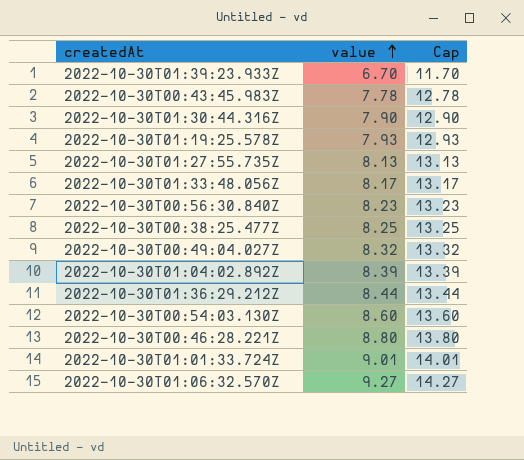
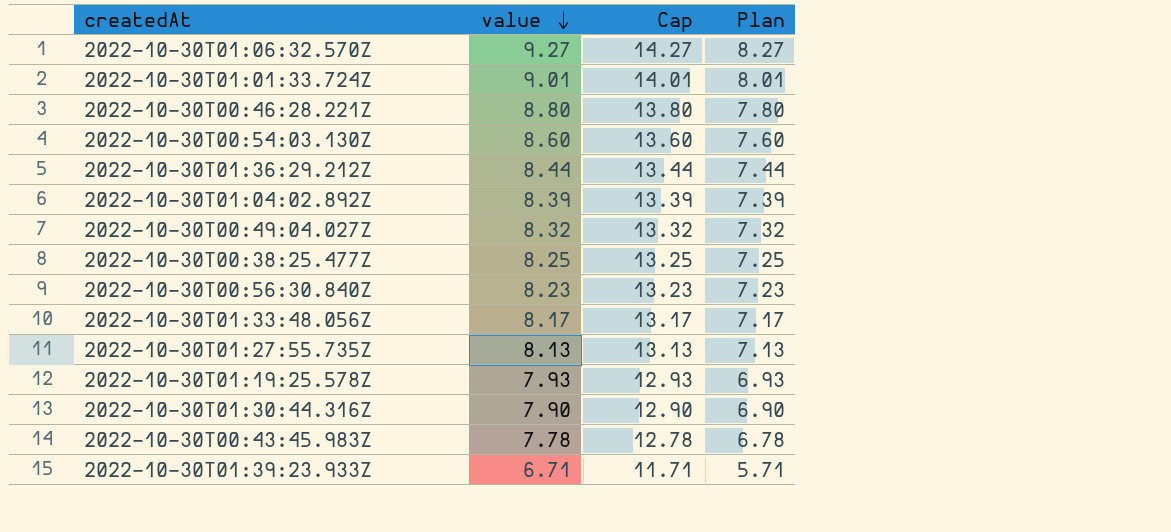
row order: value ascending -> value descending
column Plan | formula: none -> [value] - 1
2022-10-30T01:39:23.933Z | value: 6.70 -> 6.71
2022-10-30T01:39:23.933Z | Cap: 11.70 -> 11.71

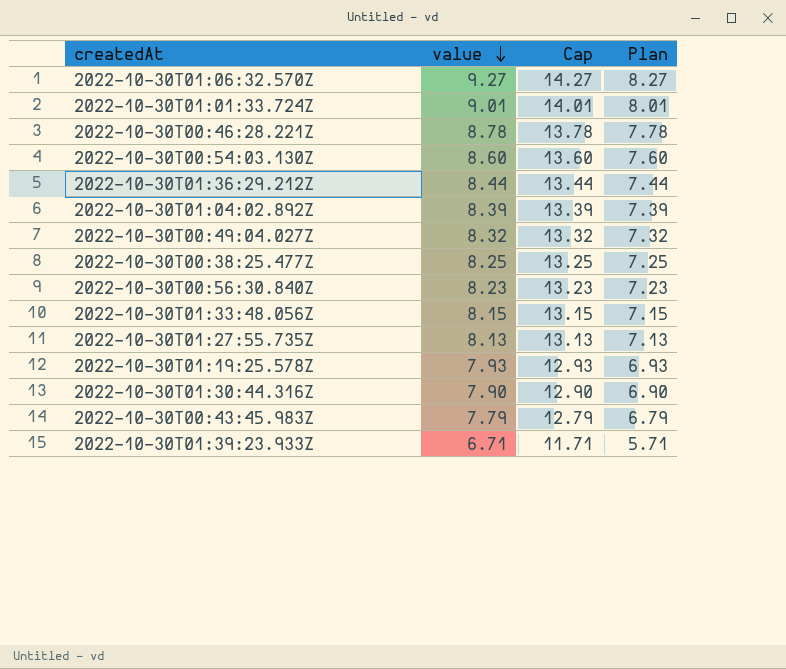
2022-10-30T00:46:28.221Z | value: 8.80 -> 8.78
2022-10-30T00:46:28.221Z | Cap: 13.80 -> 13.78
2022-10-30T00:46:28.221Z | Plan: 7.80 -> 7.78
2022-10-30T01:33:48.056Z | value: 8.17 -> 8.15
2022-10-30T01:33:48.056Z | Cap: 13.17 -> 13.15
2022-10-30T01:33:48.056Z | Plan: 7.17 -> 7.15
2022-10-30T00:43:45.983Z | value: 7.78 -> 7.79
2022-10-30T00:43:45.983Z | Cap: 12.78 -> 12.79
2022-10-30T00:43:45.983Z | Plan: 6.78 -> 6.79

